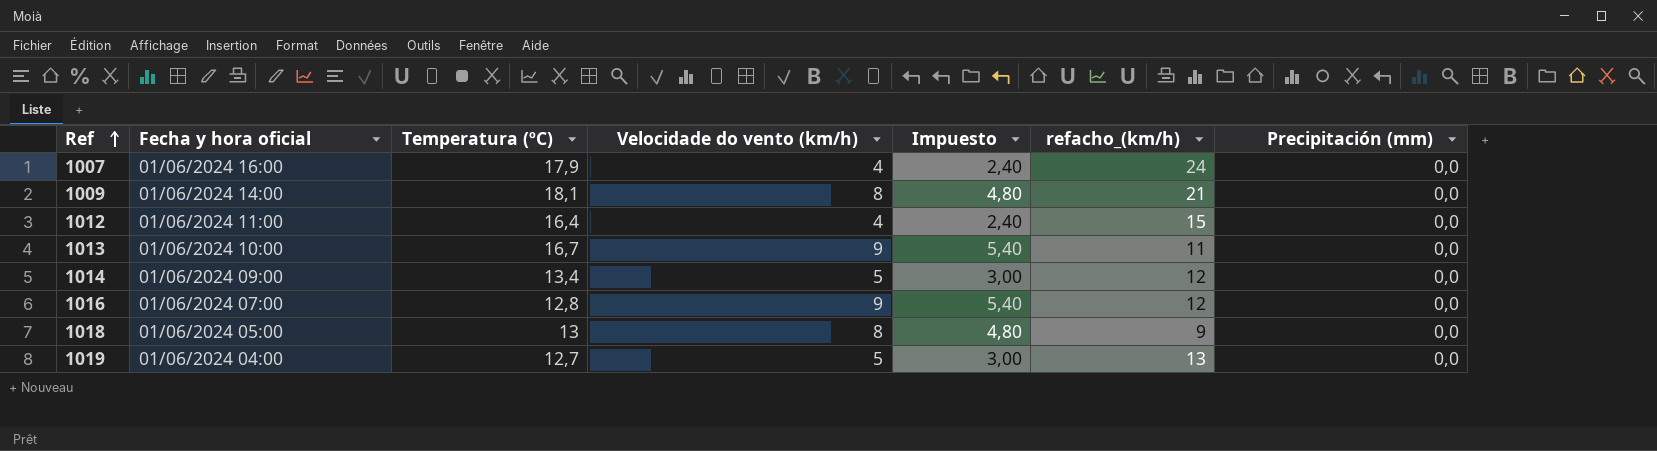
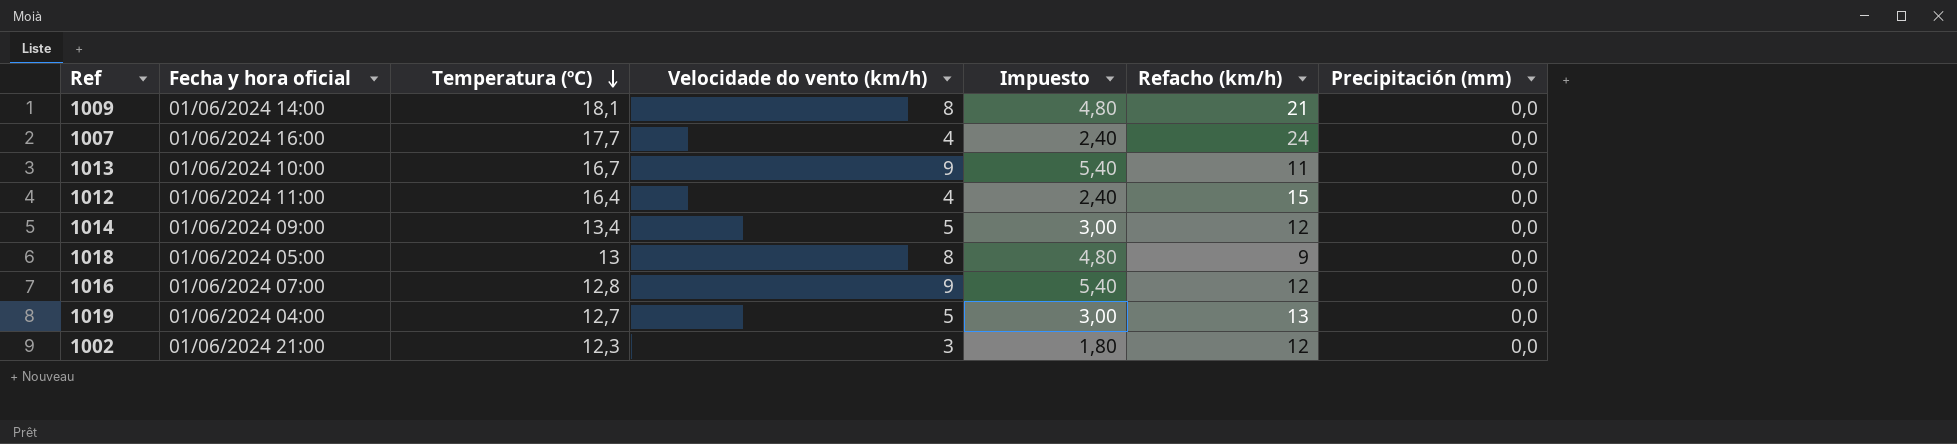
row order: Ref ascending -> Temperatura (ºC) descending
column name: refacho_(km/h) -> Refacho (km/h)
1007 | Temperatura (ºC): 17,9 -> 17,7
row 1002: none -> 01/06/2024 21:00 | 12,3 | 3 | 1,80 | 12 | 0,0

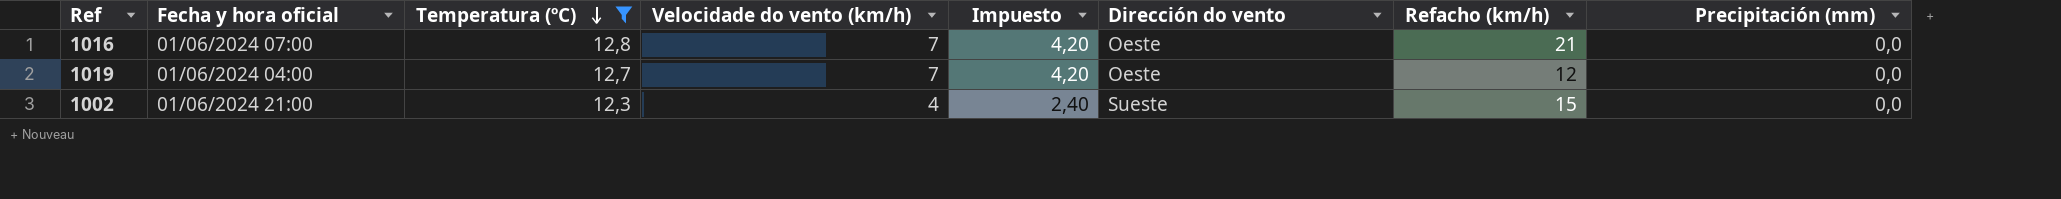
filter: none -> Temperatura (ºC) <= 12,8
column Dirección do vento | position: none -> 6
1016 | Velocidade do vento (km/h): 9 -> 7
1016 | Impuesto: 5,40 -> 4,20
1016 | Refacho (km/h): 12 -> 21
1019 | Velocidade do vento (km/h): 5 -> 7
1019 | Impuesto: 3,00 -> 4,20
1019 | Refacho (km/h): 13 -> 12
1002 | Velocidade do vento (km/h): 3 -> 4
1002 | Impuesto: 1,80 -> 2,40
1002 | Refacho (km/h): 12 -> 15

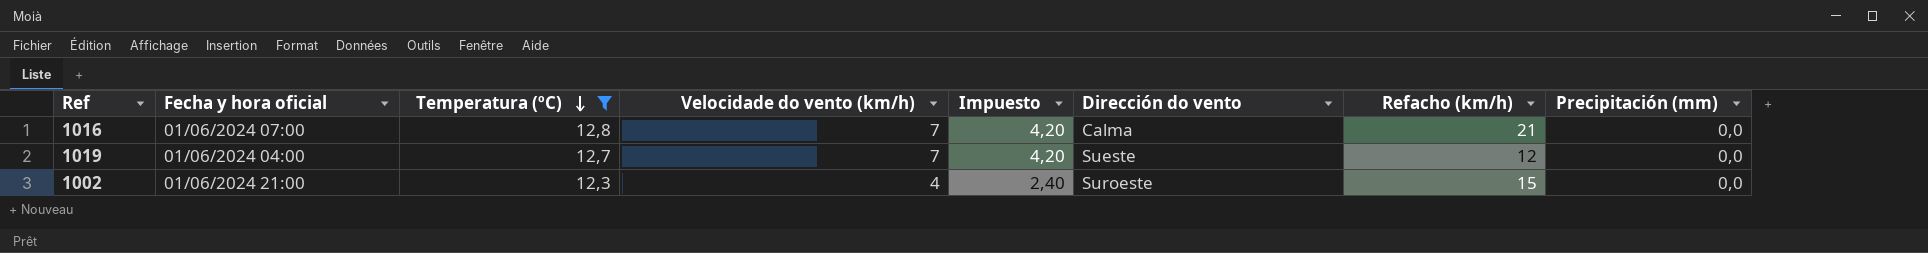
1016 | Dirección do vento: Oeste -> Calma
1019 | Dirección do vento: Oeste -> Sueste
1002 | Dirección do vento: Sueste -> Suroeste

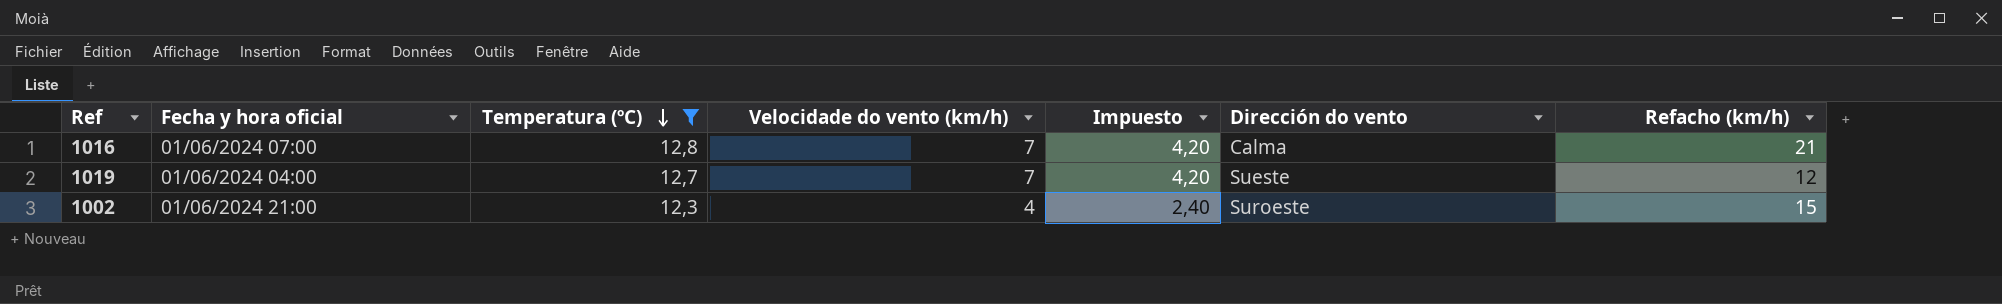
column Precipitación (mm) | position: 8 -> none

